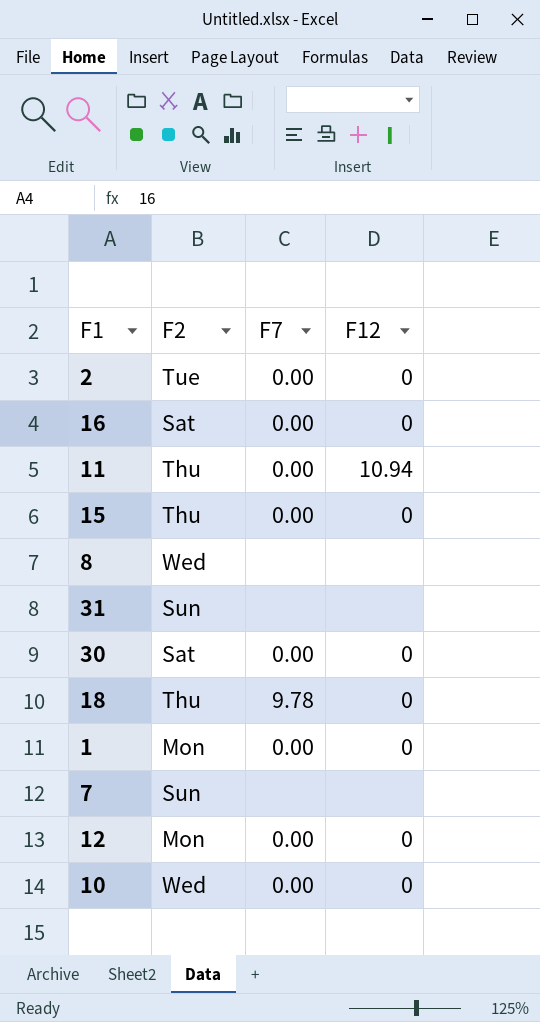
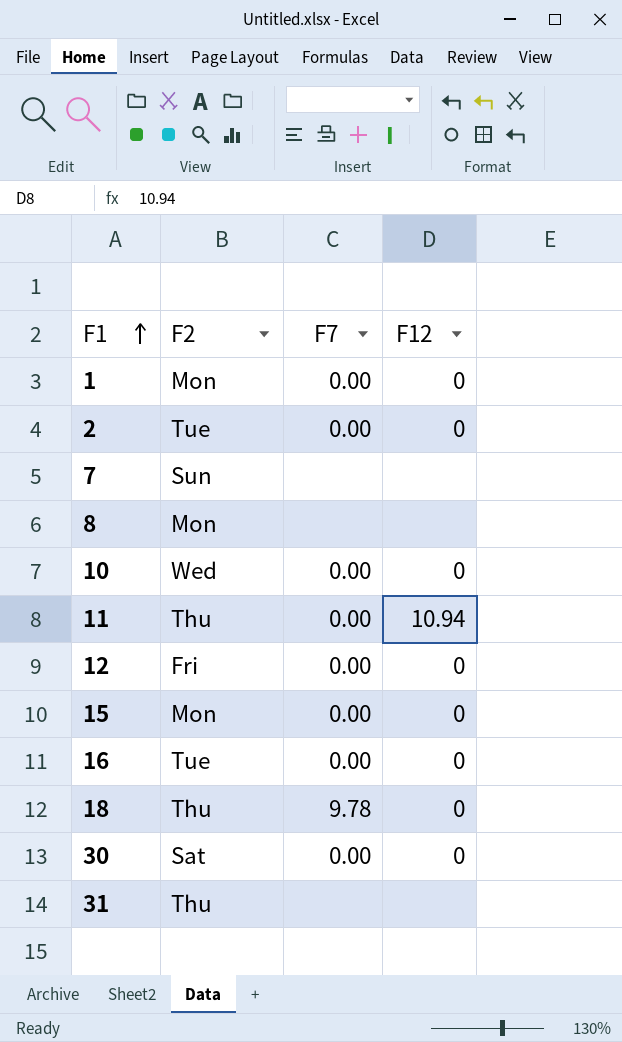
row order: none -> F1 ascending
8 | F2: Wed -> Mon
12 | F2: Mon -> Fri
15 | F2: Thu -> Mon
16 | F2: Sat -> Tue
31 | F2: Sun -> Thu

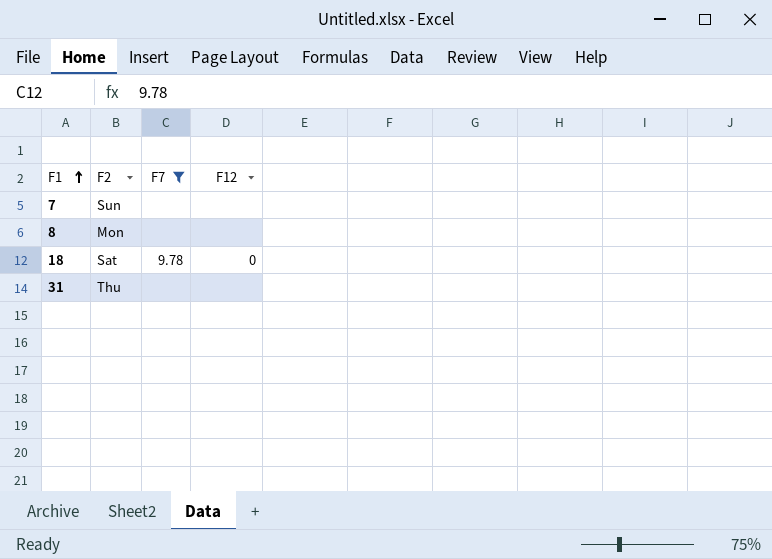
filter: none -> F7 != 0.00
18 | F2: Thu -> Sat

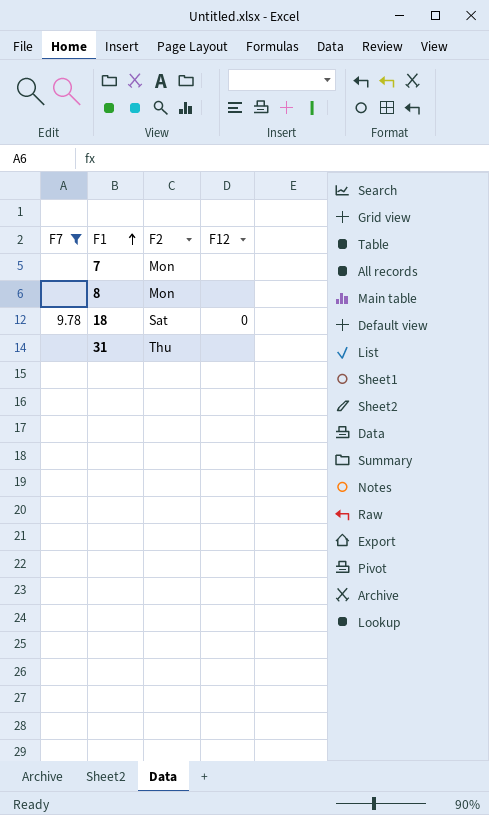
column F7 | position: 3 -> 1
7 | F2: Sun -> Mon

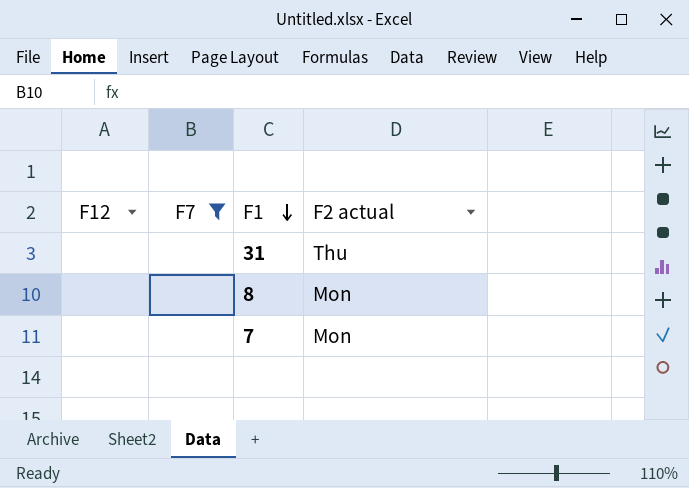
row order: F1 ascending -> F1 descending
column F12 | position: 4 -> 1
column name: F2 -> F2 actual
row 18: 9.78 | Sat | 0 -> none

